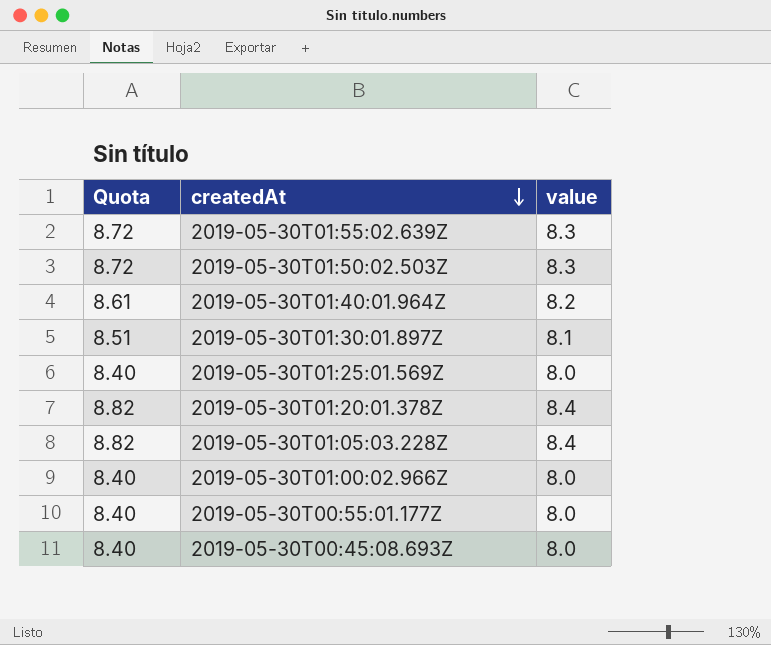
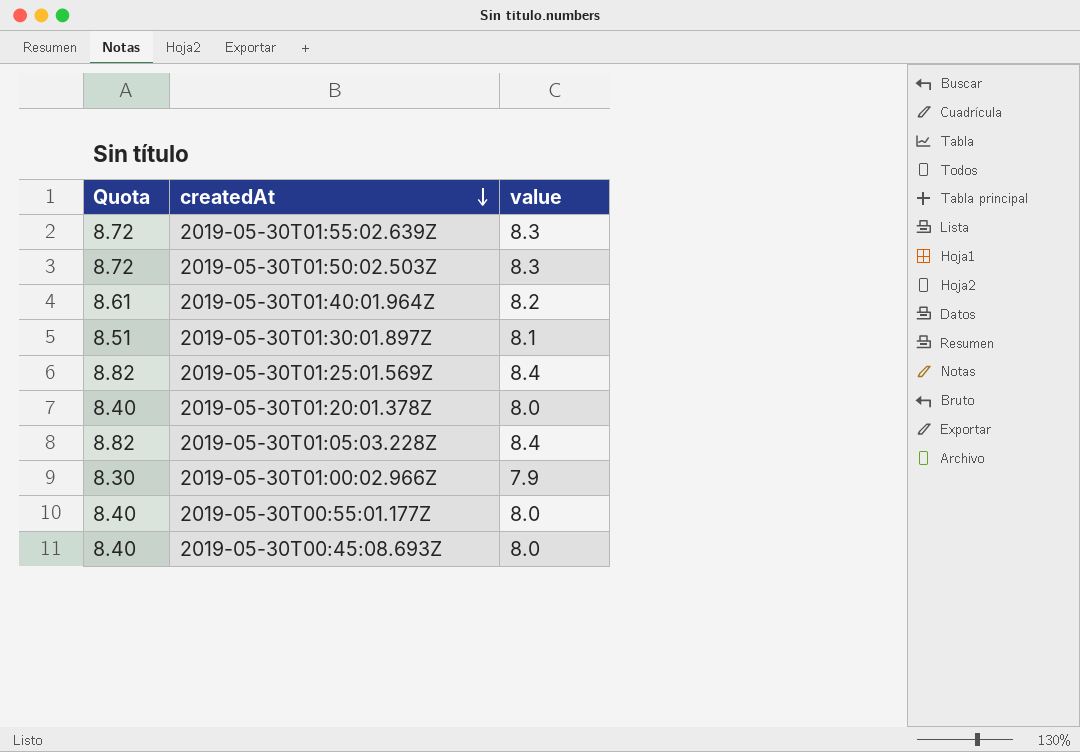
2019-05-30T01:25:01.569Z | Quota: 8.40 -> 8.82
2019-05-30T01:25:01.569Z | value: 8.0 -> 8.4
2019-05-30T01:20:01.378Z | Quota: 8.82 -> 8.40
2019-05-30T01:20:01.378Z | value: 8.4 -> 8.0
2019-05-30T01:00:02.966Z | Quota: 8.40 -> 8.30
2019-05-30T01:00:02.966Z | value: 8.0 -> 7.9

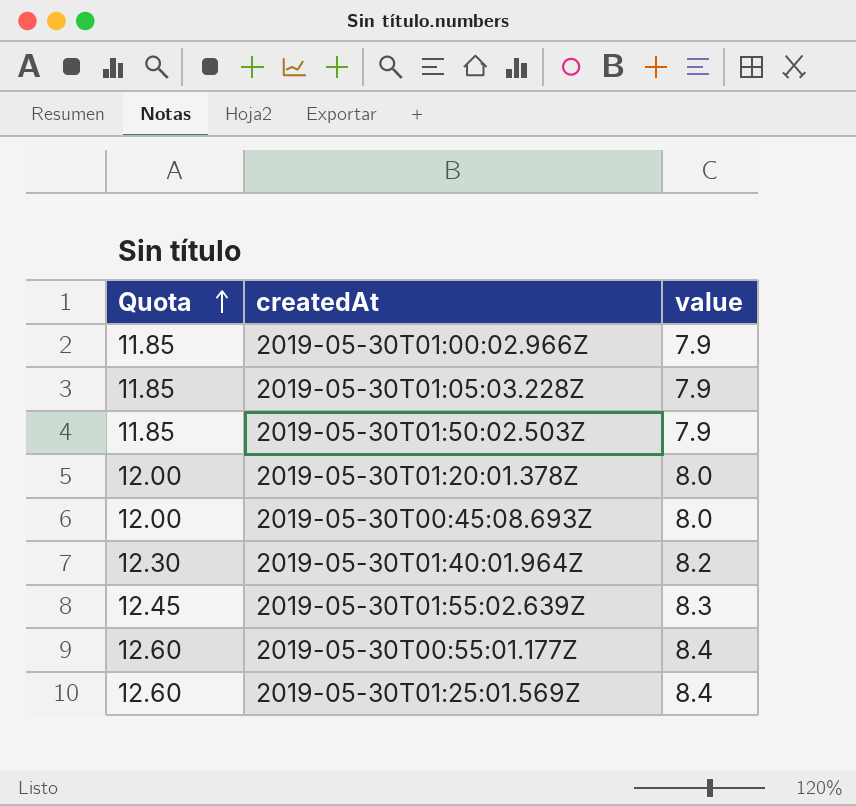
row order: createdAt descending -> Quota ascending
column Quota | formula: [value] * 1.05 -> [value] * 1.5
row 2019-05-30T01:30:01.897Z: 8.51 | 8.1 -> none
2019-05-30T01:05:03.228Z | value: 8.4 -> 7.9
2019-05-30T01:50:02.503Z | value: 8.3 -> 7.9
2019-05-30T00:55:01.177Z | value: 8.0 -> 8.4

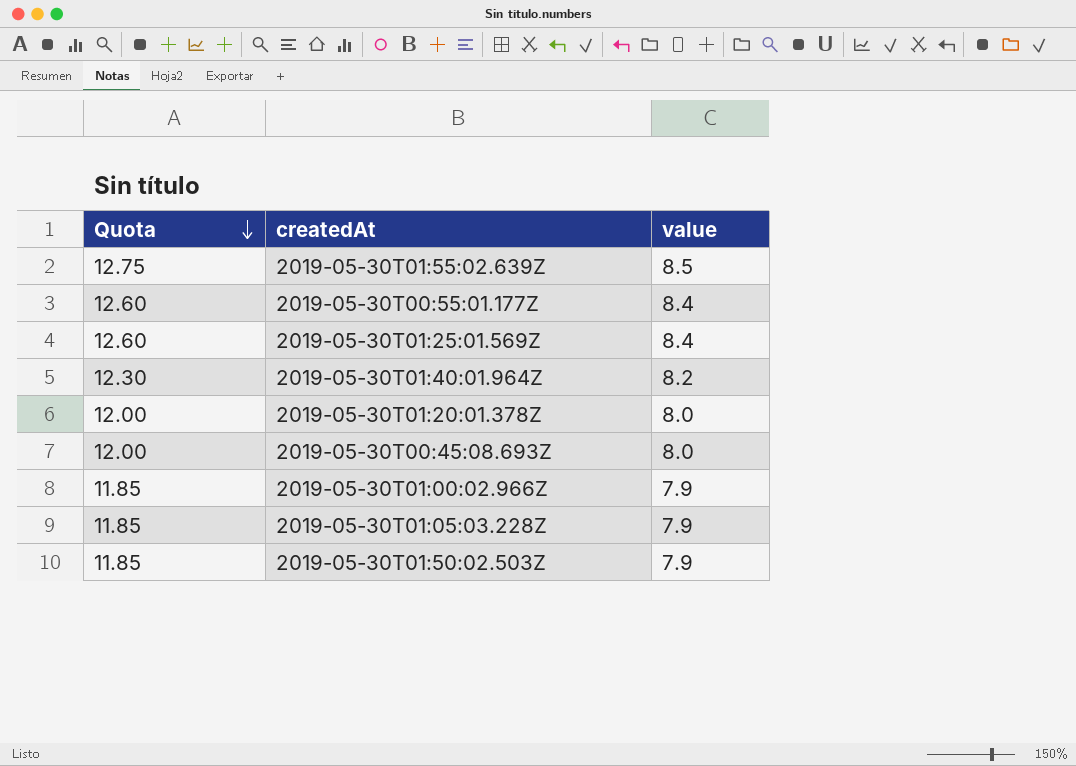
row order: Quota ascending -> Quota descending
2019-05-30T01:55:02.639Z | Quota: 12.45 -> 12.75
2019-05-30T01:55:02.639Z | value: 8.3 -> 8.5

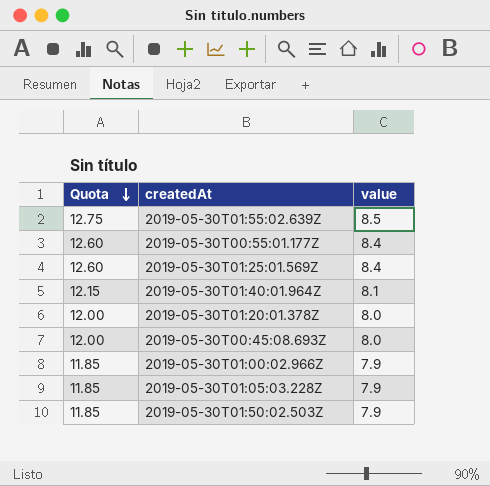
2019-05-30T01:40:01.964Z | Quota: 12.30 -> 12.15
2019-05-30T01:40:01.964Z | value: 8.2 -> 8.1

